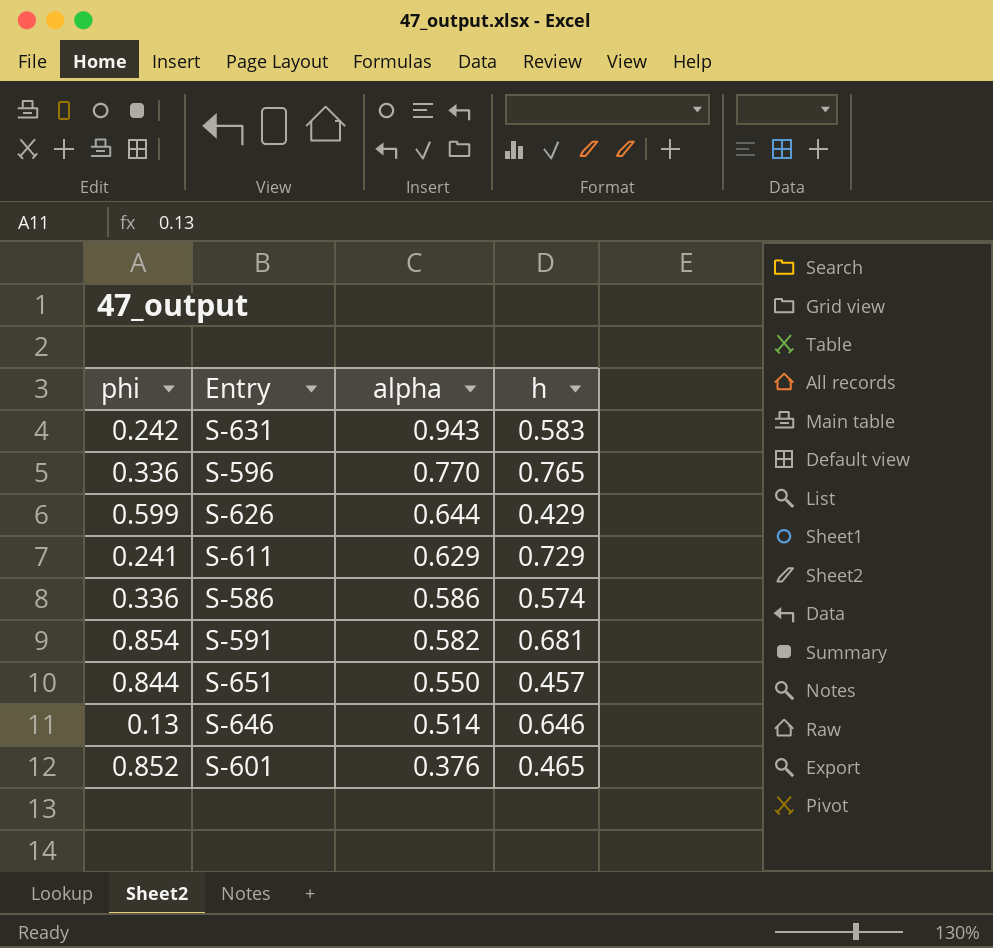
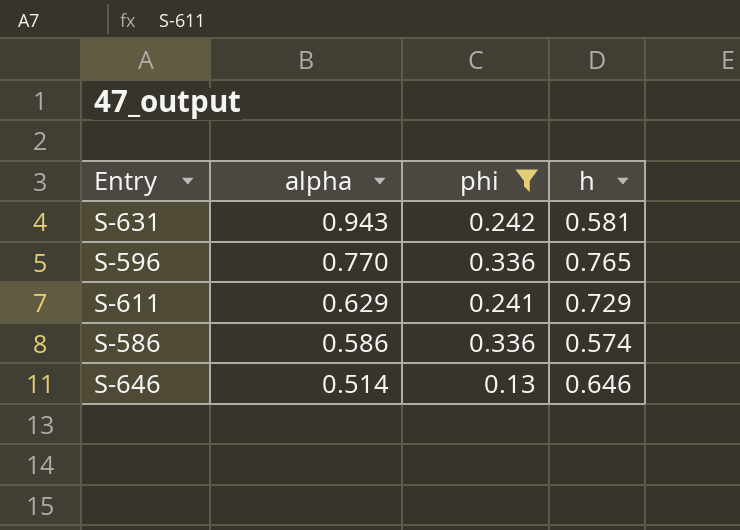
filter: none -> phi <= 0.336
column phi | position: 1 -> 3
S-631 | h: 0.583 -> 0.581

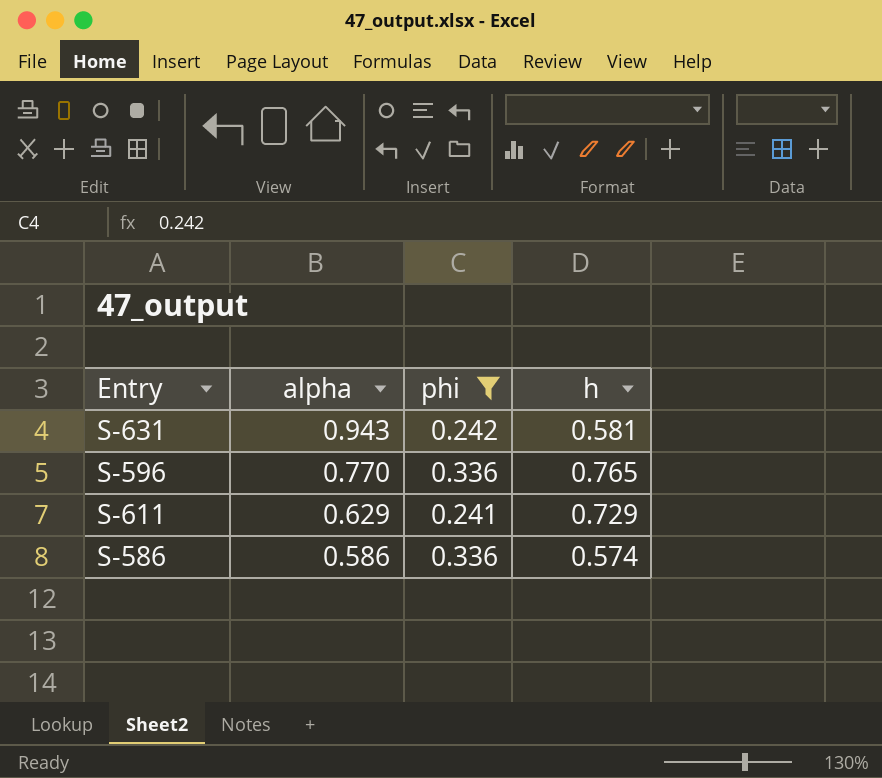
row S-646: 0.514 | 0.13 | 0.646 -> none

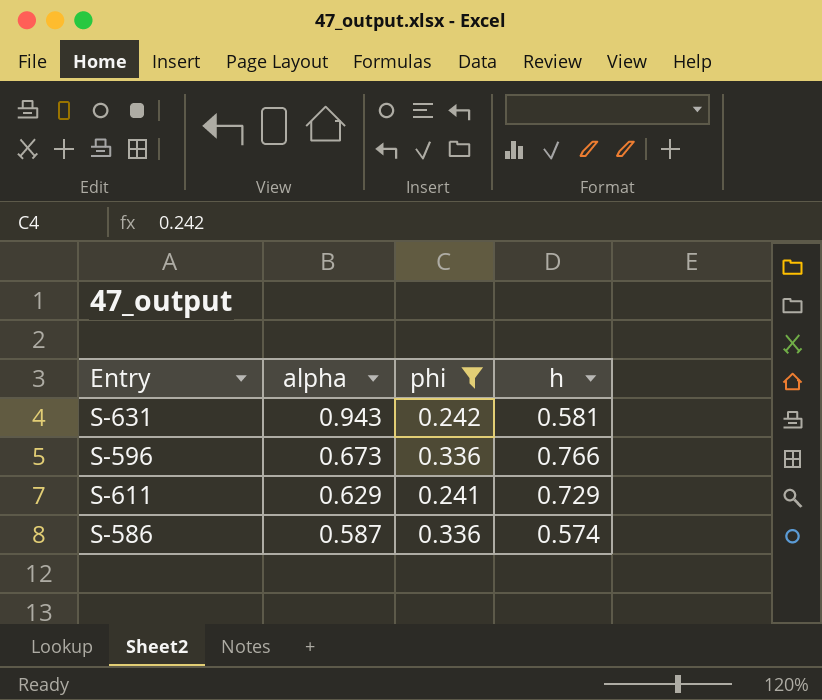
S-596 | alpha: 0.770 -> 0.673
S-596 | h: 0.765 -> 0.766
S-586 | alpha: 0.586 -> 0.587

